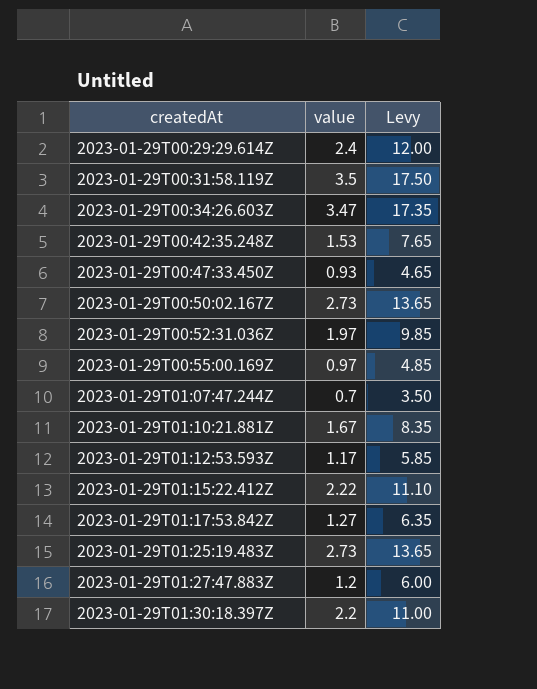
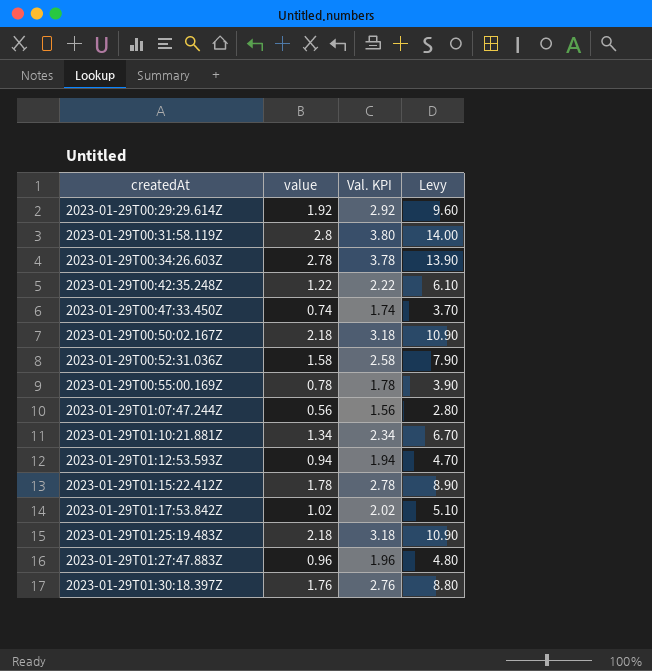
column Val. KPI | formula: none -> [value] + 1
2023-01-29T00:29:29.614Z | value: 2.4 -> 1.92
2023-01-29T00:29:29.614Z | Levy: 12.00 -> 9.60
2023-01-29T00:31:58.119Z | value: 3.5 -> 2.8
2023-01-29T00:31:58.119Z | Levy: 17.50 -> 14.00
2023-01-29T00:34:26.603Z | value: 3.47 -> 2.78
2023-01-29T00:34:26.603Z | Levy: 17.35 -> 13.90
2023-01-29T00:42:35.248Z | value: 1.53 -> 1.22
2023-01-29T00:42:35.248Z | Levy: 7.65 -> 6.10
2023-01-29T00:47:33.450Z | value: 0.93 -> 0.74
2023-01-29T00:47:33.450Z | Levy: 4.65 -> 3.70
2023-01-29T00:50:02.167Z | value: 2.73 -> 2.18
2023-01-29T00:50:02.167Z | Levy: 13.65 -> 10.90
2023-01-29T00:52:31.036Z | value: 1.97 -> 1.58
2023-01-29T00:52:31.036Z | Levy: 9.85 -> 7.90
2023-01-29T00:55:00.169Z | value: 0.97 -> 0.78
2023-01-29T00:55:00.169Z | Levy: 4.85 -> 3.90
2023-01-29T01:07:47.244Z | value: 0.7 -> 0.56
2023-01-29T01:07:47.244Z | Levy: 3.50 -> 2.80
2023-01-29T01:10:21.881Z | value: 1.67 -> 1.34
2023-01-29T01:10:21.881Z | Levy: 8.35 -> 6.70
2023-01-29T01:12:53.593Z | value: 1.17 -> 0.94
2023-01-29T01:12:53.593Z | Levy: 5.85 -> 4.70
2023-01-29T01:15:22.412Z | value: 2.22 -> 1.78
2023-01-29T01:15:22.412Z | Levy: 11.10 -> 8.90
2023-01-29T01:17:53.842Z | value: 1.27 -> 1.02
2023-01-29T01:17:53.842Z | Levy: 6.35 -> 5.10
2023-01-29T01:25:19.483Z | value: 2.73 -> 2.18
2023-01-29T01:25:19.483Z | Levy: 13.65 -> 10.90
2023-01-29T01:27:47.883Z | value: 1.2 -> 0.96
2023-01-29T01:27:47.883Z | Levy: 6.00 -> 4.80
2023-01-29T01:30:18.397Z | value: 2.2 -> 1.76
2023-01-29T01:30:18.397Z | Levy: 11.00 -> 8.80

